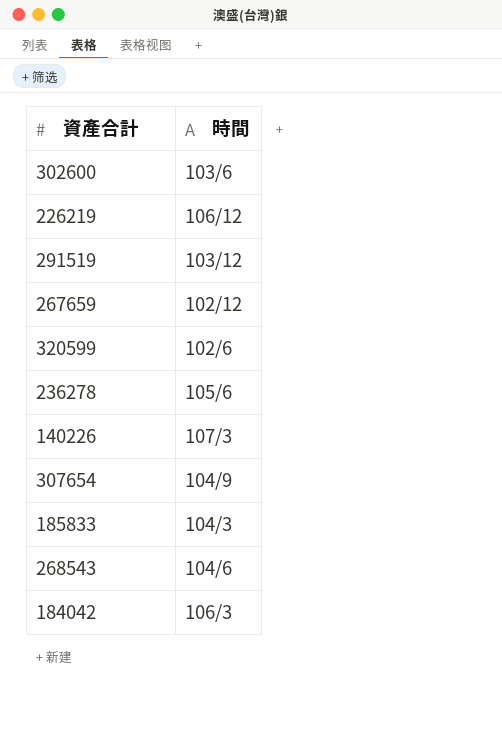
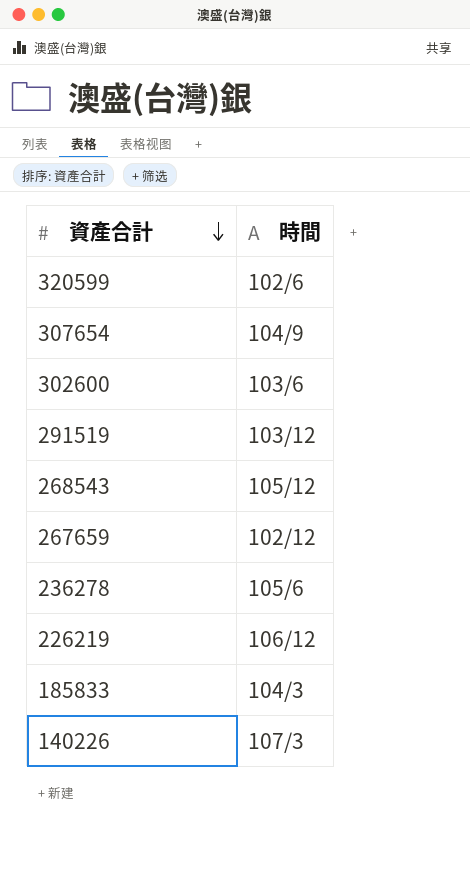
row order: none -> 資產合計 descending
row 184042: 106/3 -> none
268543 | 時間: 104/6 -> 105/12

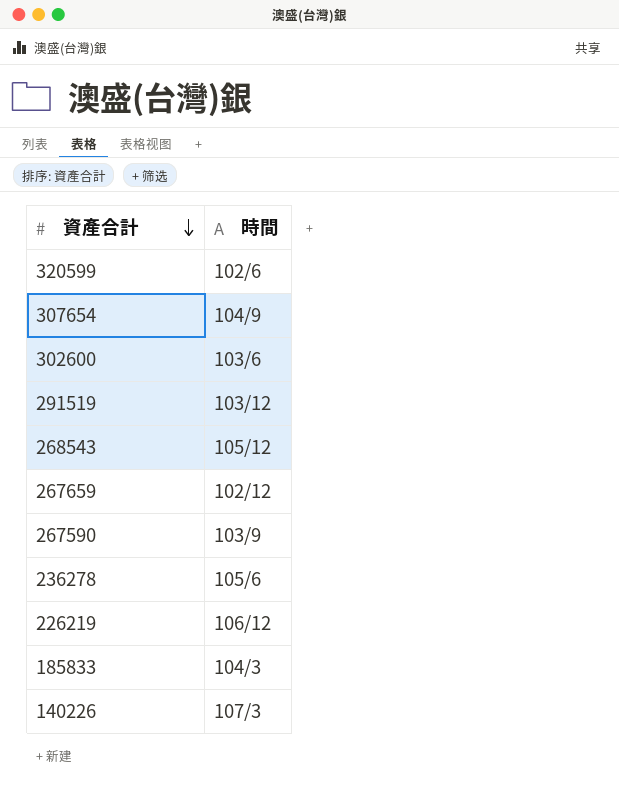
row 267590: none -> 103/9

